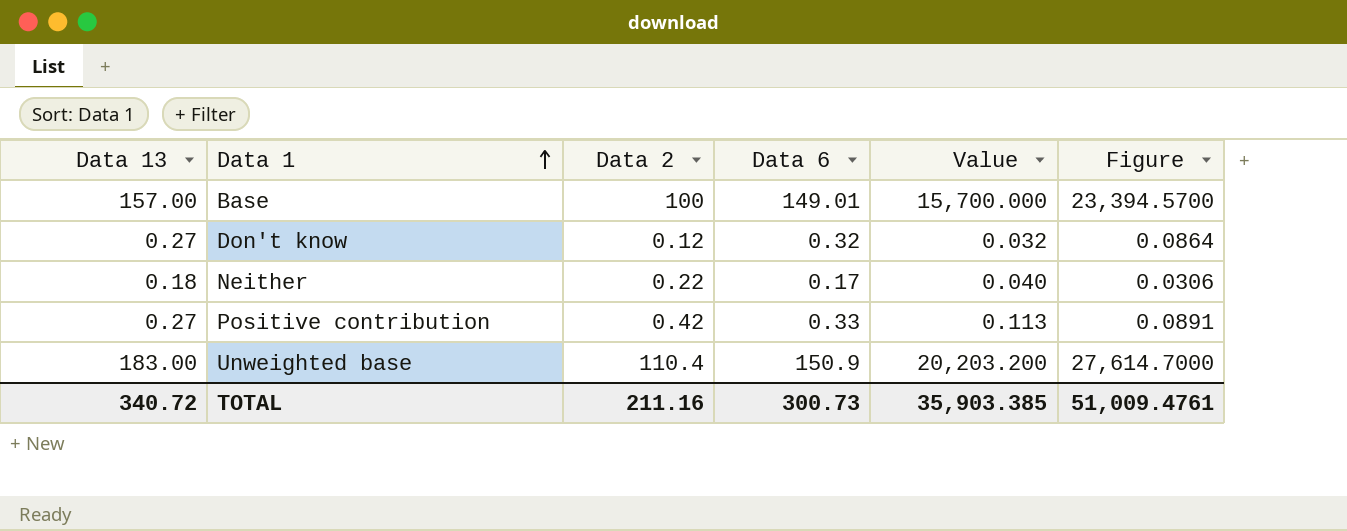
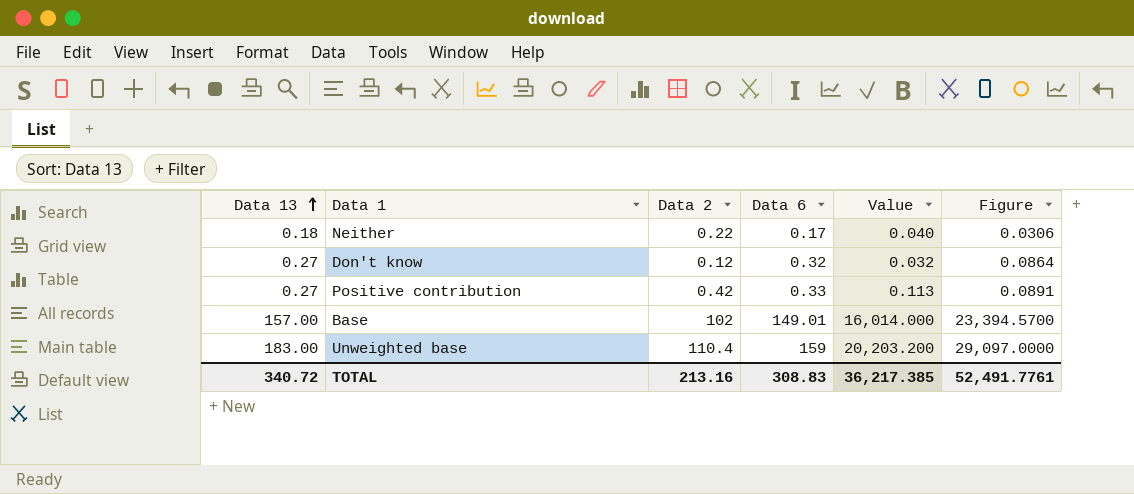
row order: Data 1 ascending -> Data 13 ascending
Base | Data 2: 100 -> 102
Base | Value: 15,700.000 -> 16,014.000
Unweighted base | Data 6: 150.9 -> 159
Unweighted base | Figure: 27,614.7000 -> 29,097.0000
TOTAL | Data 2: 211.16 -> 213.16
TOTAL | Data 6: 300.73 -> 308.83
TOTAL | Value: 35,903.385 -> 36,217.385
TOTAL | Figure: 51,009.4761 -> 52,491.7761

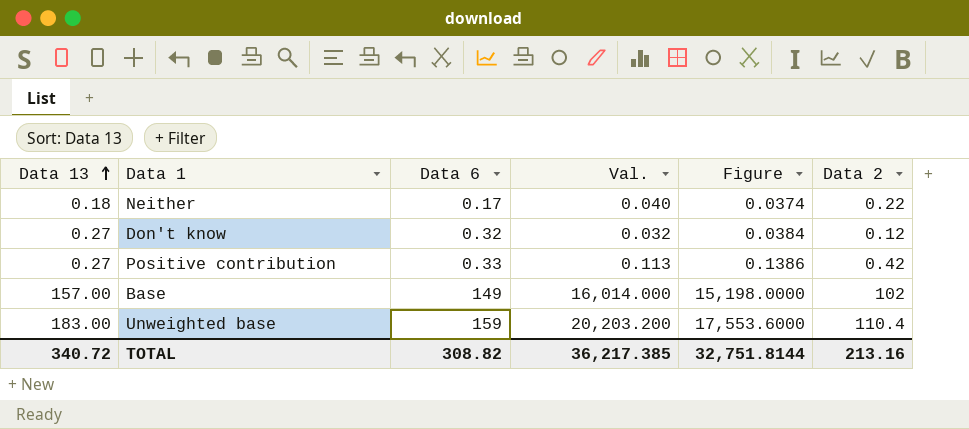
column name: Value -> Val.
column Figure | formula: [Data 13] * [Data 6] -> [Data 6] * [Data 2]
column Data 2 | position: 3 -> 6
Base | Data 6: 149.01 -> 149
TOTAL | Data 6: 308.83 -> 308.82
TOTAL | Figure: 52,491.7761 -> 32,751.8144

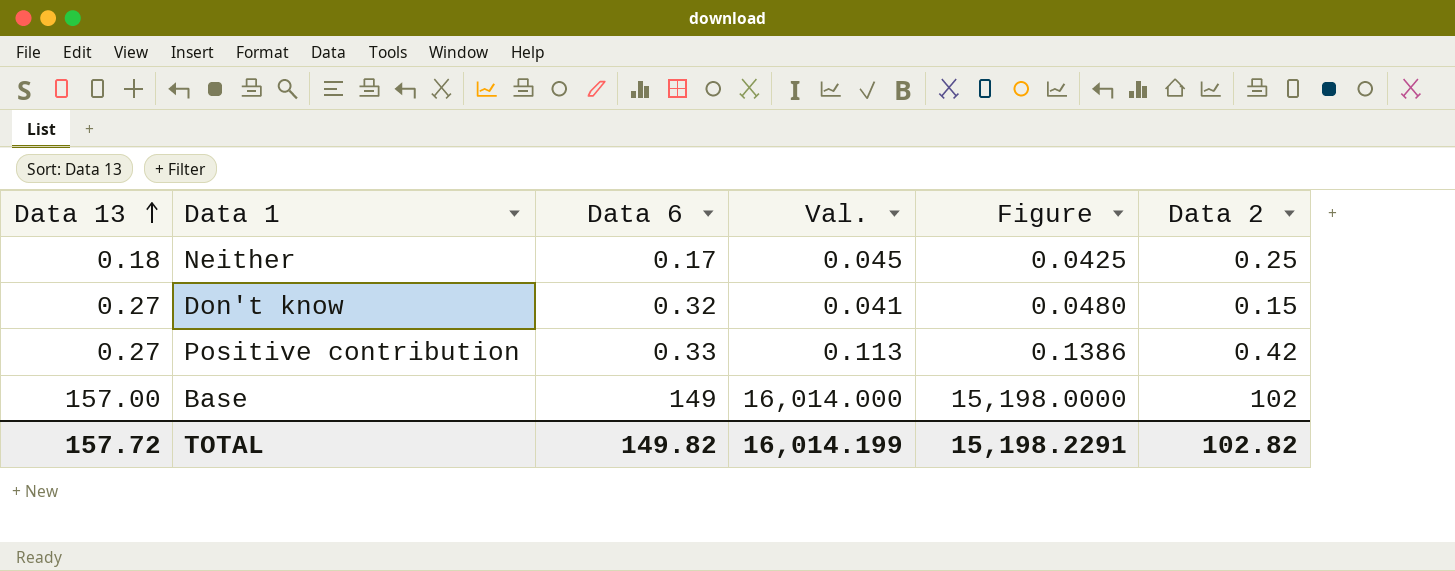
row Unweighted base: 183.00 | 159 | 20,203.200 | 17,553.6000 | 110.4 -> none
Neither | Val.: 0.040 -> 0.045
Neither | Figure: 0.0374 -> 0.0425
Neither | Data 2: 0.22 -> 0.25
Don't know | Val.: 0.032 -> 0.041
Don't know | Figure: 0.0384 -> 0.0480
Don't know | Data 2: 0.12 -> 0.15
TOTAL | Data 13: 340.72 -> 157.72
TOTAL | Data 6: 308.82 -> 149.82
TOTAL | Val.: 36,217.385 -> 16,014.199
TOTAL | Figure: 32,751.8144 -> 15,198.2291
TOTAL | Data 2: 213.16 -> 102.82

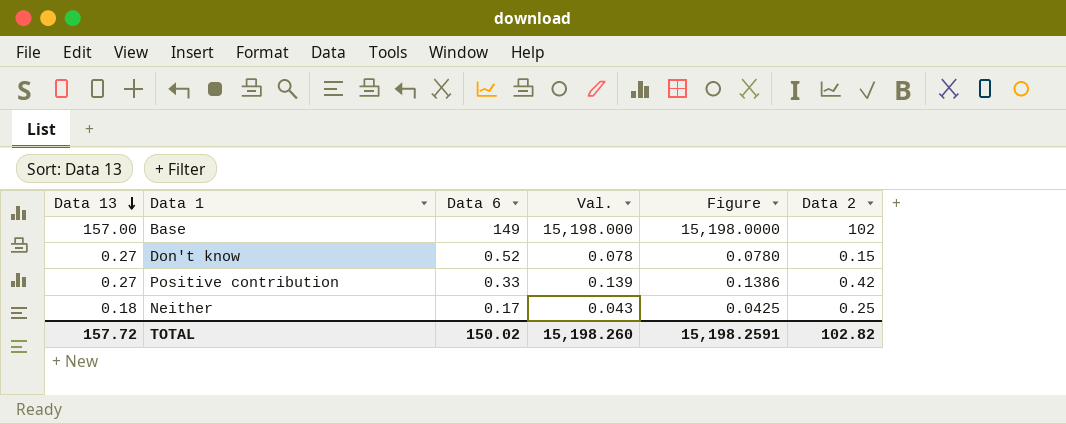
row order: Data 13 ascending -> Data 13 descending
column Val. | formula: [Data 13] * [Data 2] -> [Data 6] * [Data 2]
Don't know | Data 6: 0.32 -> 0.52
Don't know | Figure: 0.0480 -> 0.0780
TOTAL | Data 6: 149.82 -> 150.02
TOTAL | Val.: 16,014.199 -> 15,198.260
TOTAL | Figure: 15,198.2291 -> 15,198.2591

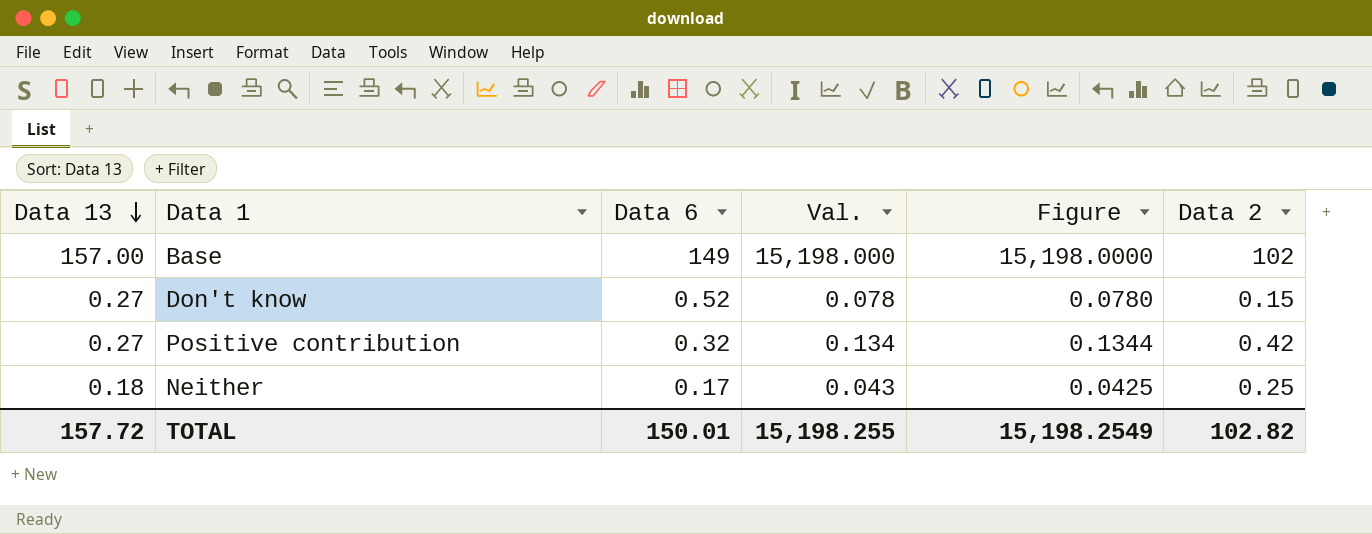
Positive contribution | Data 6: 0.33 -> 0.32
Positive contribution | Val.: 0.139 -> 0.134
Positive contribution | Figure: 0.1386 -> 0.1344
TOTAL | Data 6: 150.02 -> 150.01
TOTAL | Val.: 15,198.260 -> 15,198.255
TOTAL | Figure: 15,198.2591 -> 15,198.2549

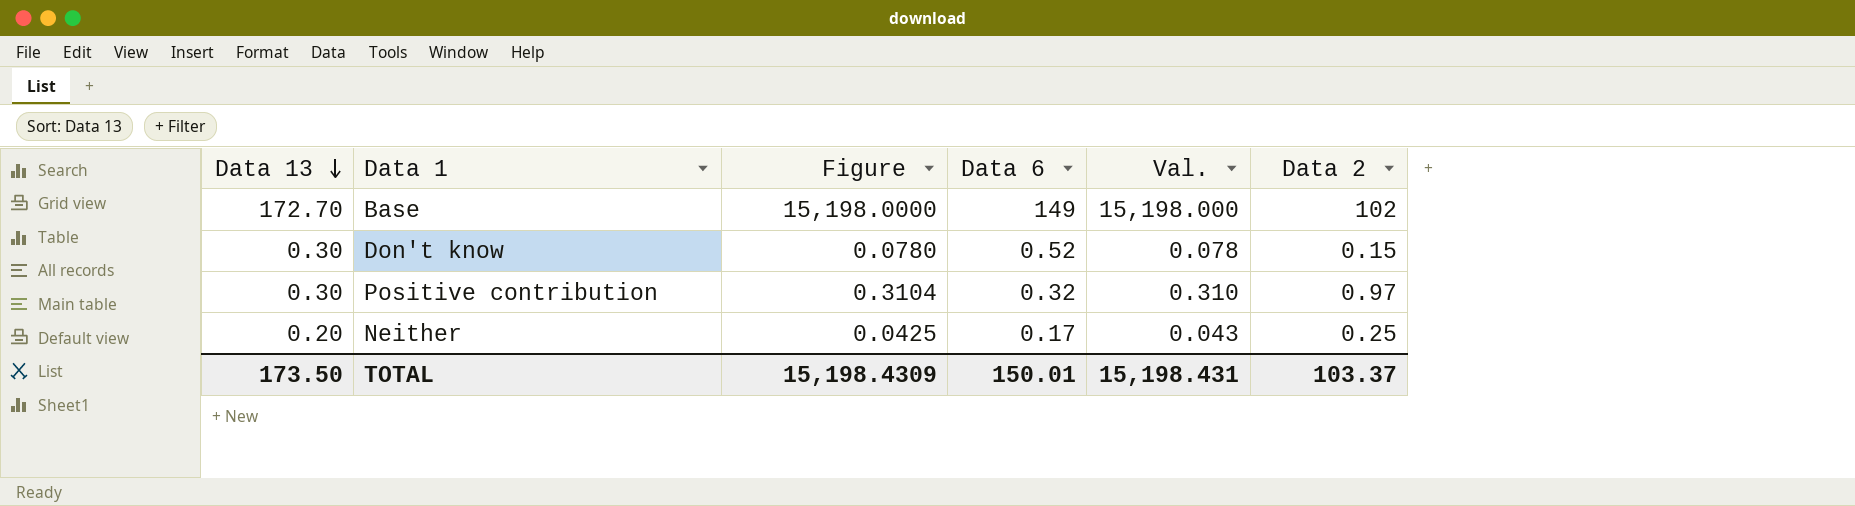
column Figure | position: 5 -> 3
Base | Data 13: 157.00 -> 172.70
Don't know | Data 13: 0.27 -> 0.30
Positive contribution | Data 13: 0.27 -> 0.30
Positive contribution | Figure: 0.1344 -> 0.3104
Positive contribution | Val.: 0.134 -> 0.310
Positive contribution | Data 2: 0.42 -> 0.97
Neither | Data 13: 0.18 -> 0.20
TOTAL | Data 13: 157.72 -> 173.50
TOTAL | Figure: 15,198.2549 -> 15,198.4309
TOTAL | Val.: 15,198.255 -> 15,198.431
TOTAL | Data 2: 102.82 -> 103.37

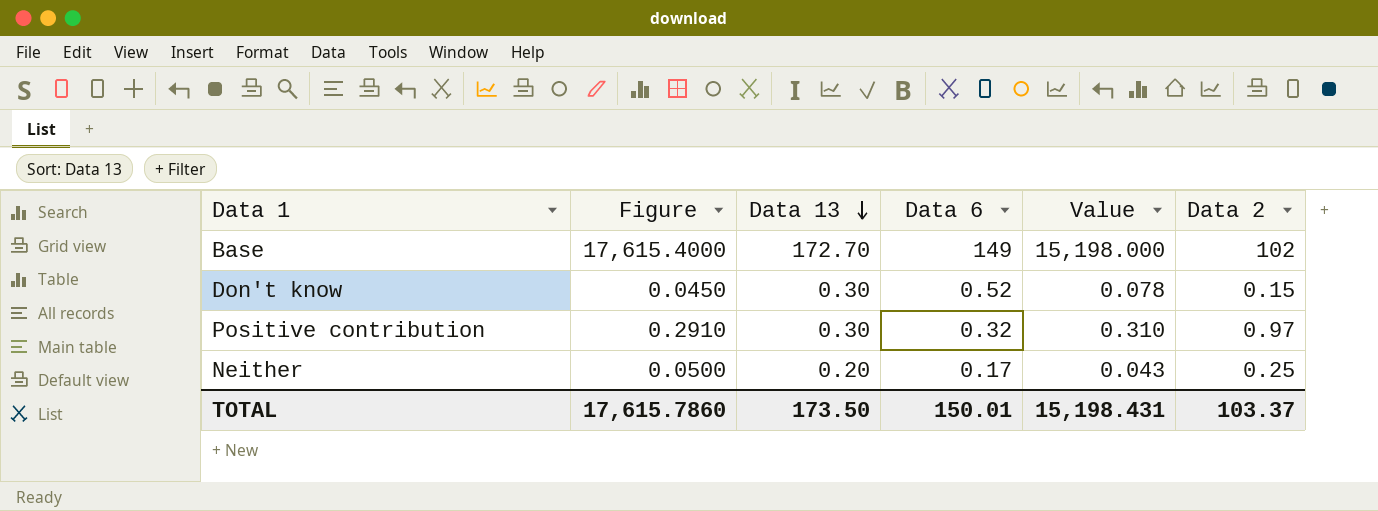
column Figure | formula: [Data 6] * [Data 2] -> [Data 13] * [Data 2]
column Data 13 | position: 1 -> 3
column name: Val. -> Value
TOTAL | Figure: 15,198.4309 -> 17,615.7860

